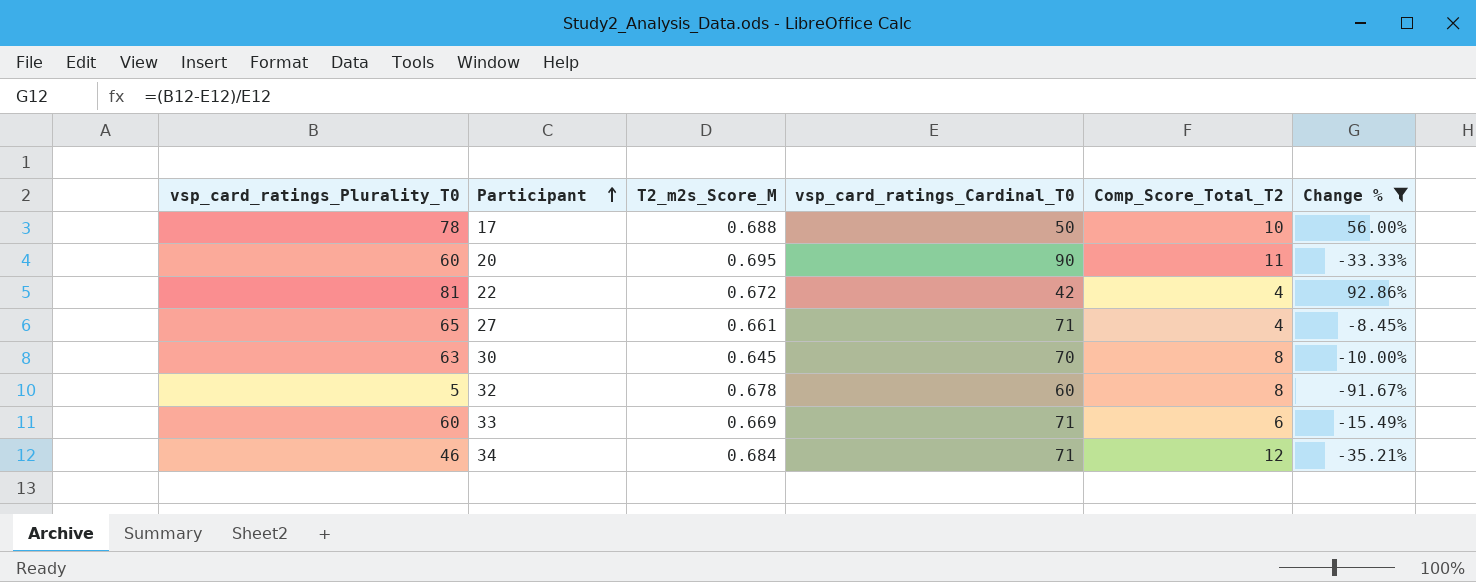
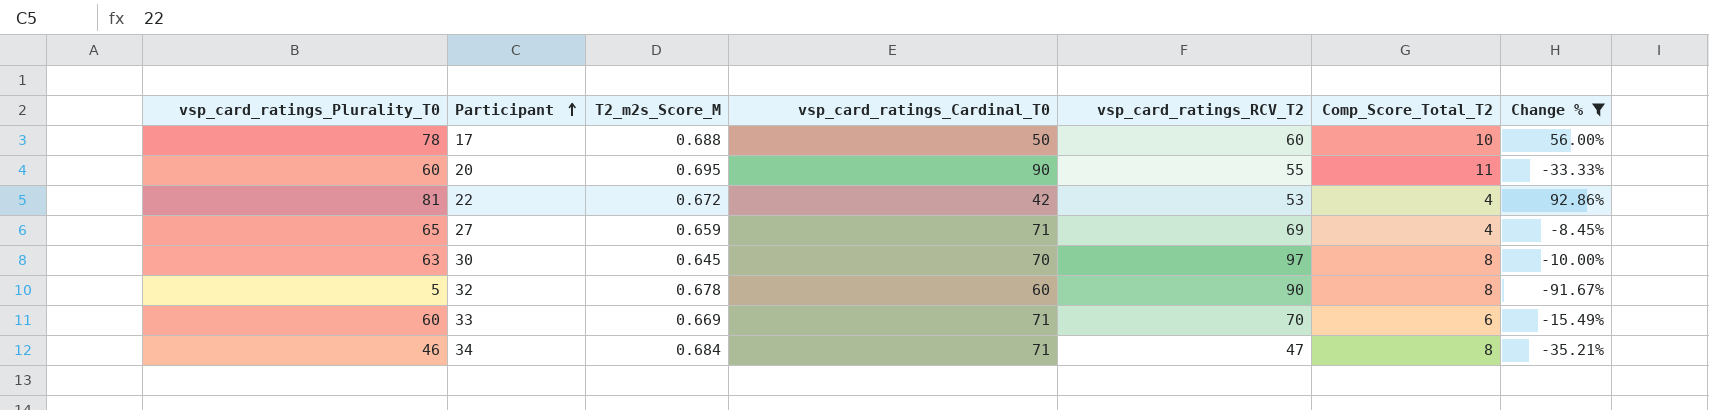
column vsp_card_ratings_RCV_T2 | position: none -> 5
27 | T2_m2s_Score_M: 0.661 -> 0.659
34 | Comp_Score_Total_T2: 12 -> 8

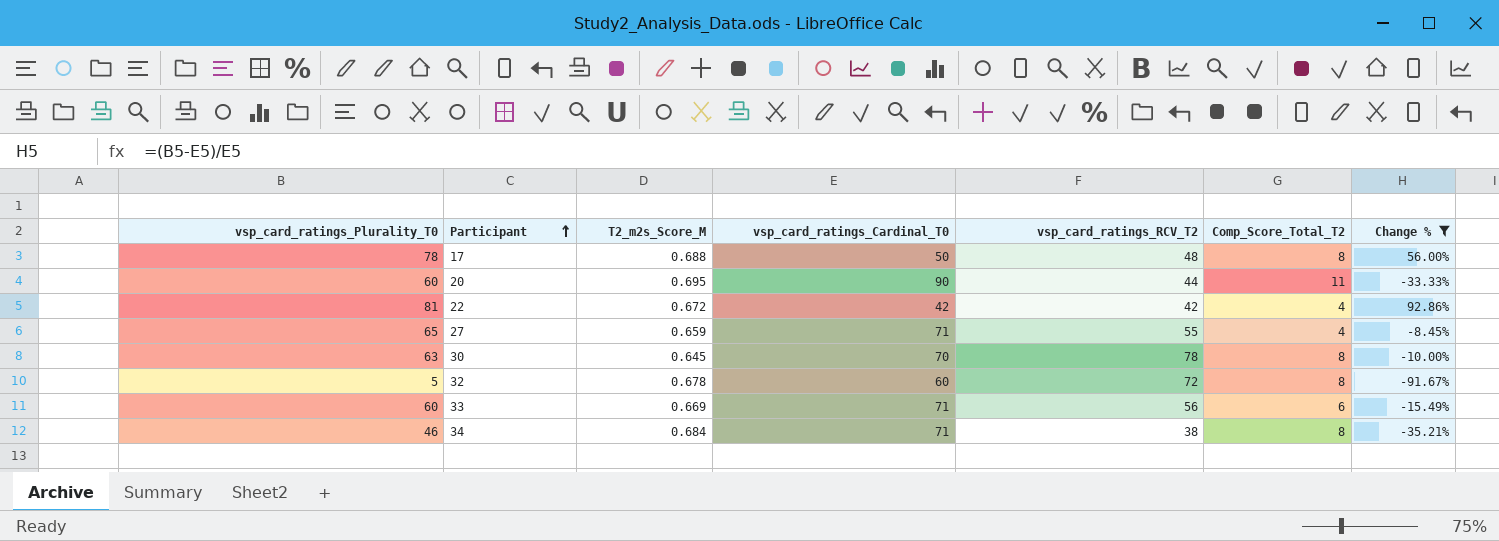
17 | vsp_card_ratings_RCV_T2: 60 -> 48
17 | Comp_Score_Total_T2: 10 -> 8
20 | vsp_card_ratings_RCV_T2: 55 -> 44
22 | vsp_card_ratings_RCV_T2: 53 -> 42
27 | vsp_card_ratings_RCV_T2: 69 -> 55
30 | vsp_card_ratings_RCV_T2: 97 -> 78
32 | vsp_card_ratings_RCV_T2: 90 -> 72
33 | vsp_card_ratings_RCV_T2: 70 -> 56
34 | vsp_card_ratings_RCV_T2: 47 -> 38

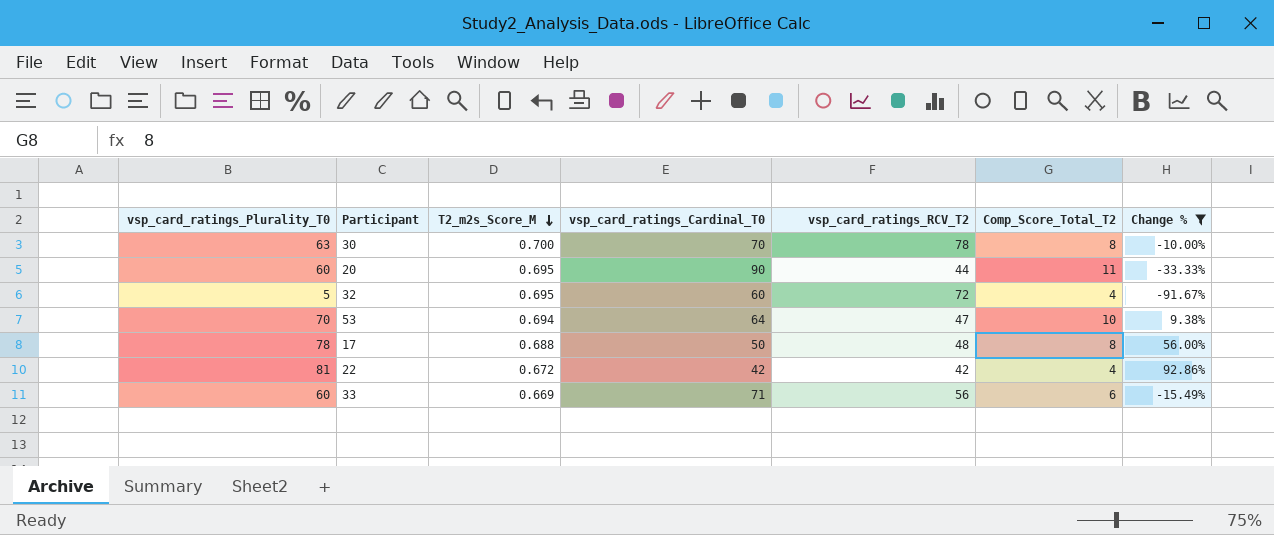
row order: Participant ascending -> T2_m2s_Score_M descending
row 27: 65 | 0.659 | 71 | 55 | 4 | -8.45% -> none
row 34: 46 | 0.684 | 71 | 38 | 8 | -35.21% -> none
30 | T2_m2s_Score_M: 0.645 -> 0.700
32 | T2_m2s_Score_M: 0.678 -> 0.695
32 | Comp_Score_Total_T2: 8 -> 4
row 53: none -> 70 | 0.694 | 64 | 47 | 10 | 9.38%

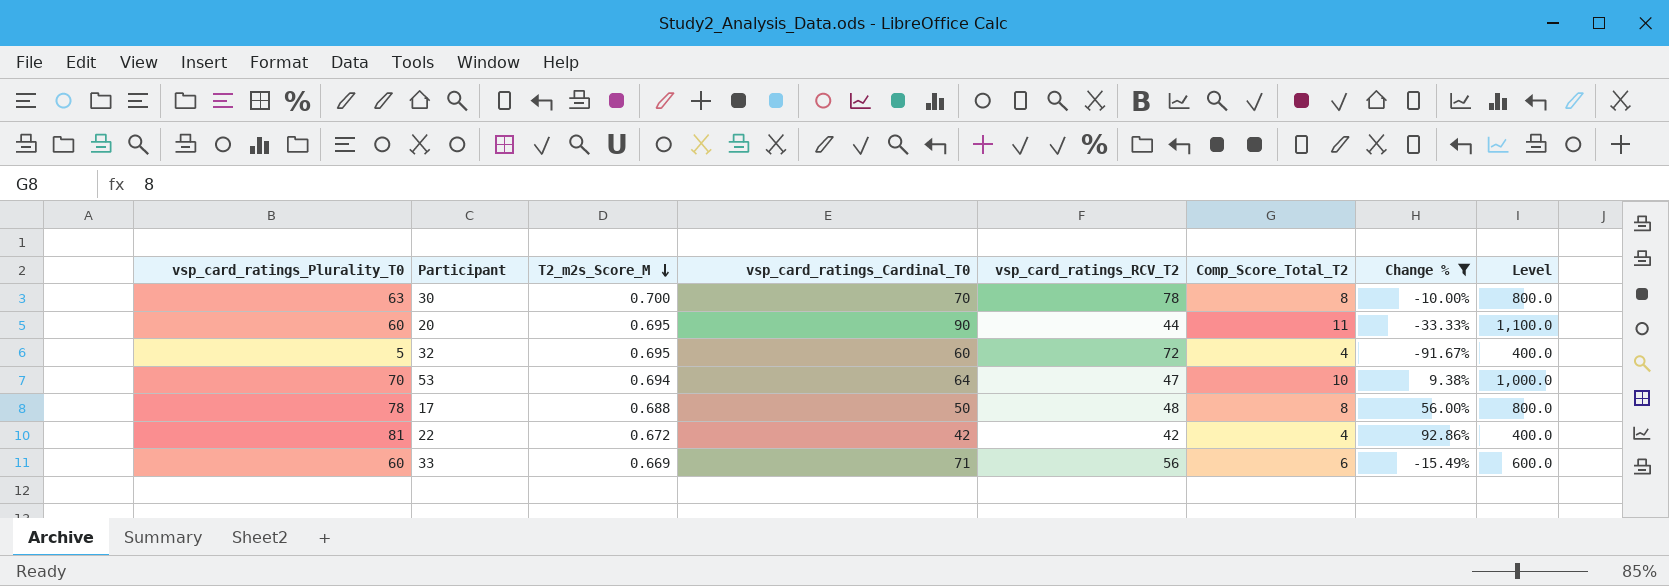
column Level | formula: none -> [Comp_Score_Total_T2] * 100

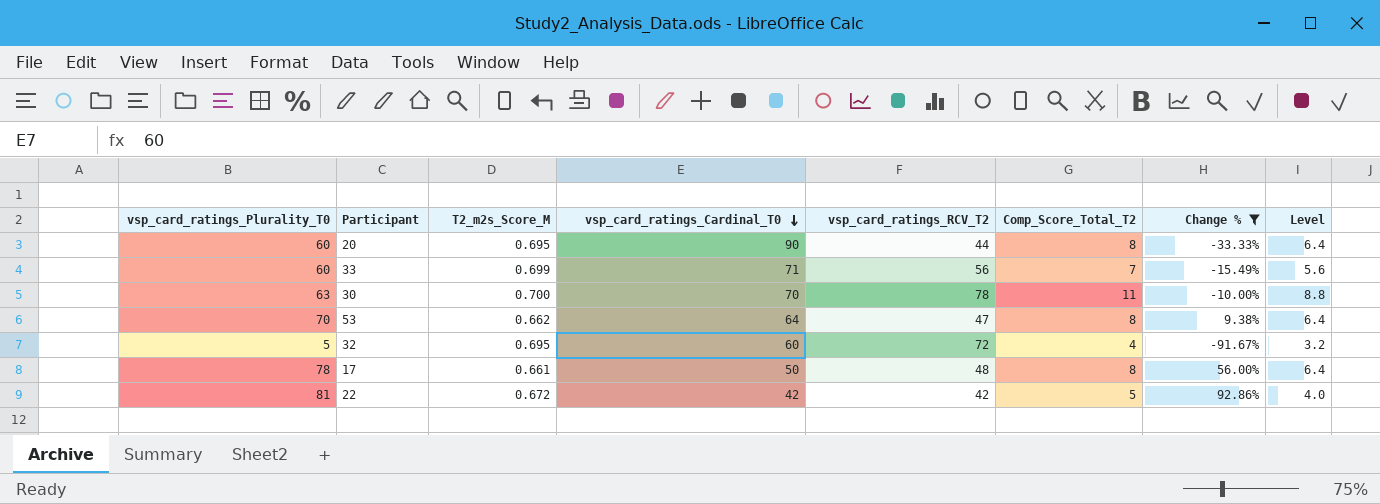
row order: T2_m2s_Score_M descending -> vsp_card_ratings_Cardinal_T0 descending
column Level | formula: [Comp_Score_Total_T2] * 100 -> [Comp_Score_Total_T2] * 0.8
20 | Comp_Score_Total_T2: 11 -> 8
33 | T2_m2s_Score_M: 0.669 -> 0.699
33 | Comp_Score_Total_T2: 6 -> 7
30 | Comp_Score_Total_T2: 8 -> 11
53 | T2_m2s_Score_M: 0.694 -> 0.662
53 | Comp_Score_Total_T2: 10 -> 8
17 | T2_m2s_Score_M: 0.688 -> 0.661
22 | Comp_Score_Total_T2: 4 -> 5

